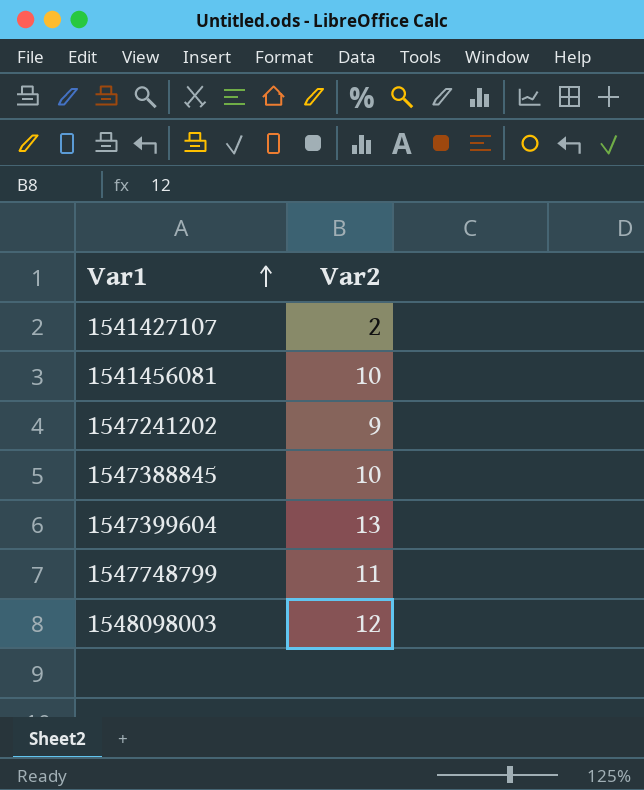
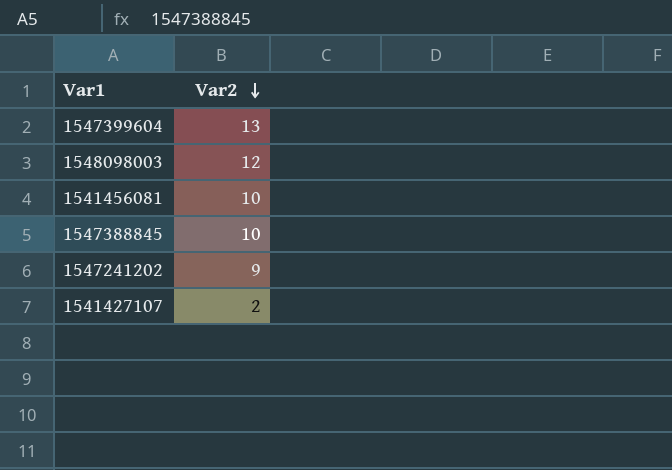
row order: Var1 ascending -> Var2 descending
row 1547748799: 11 -> none

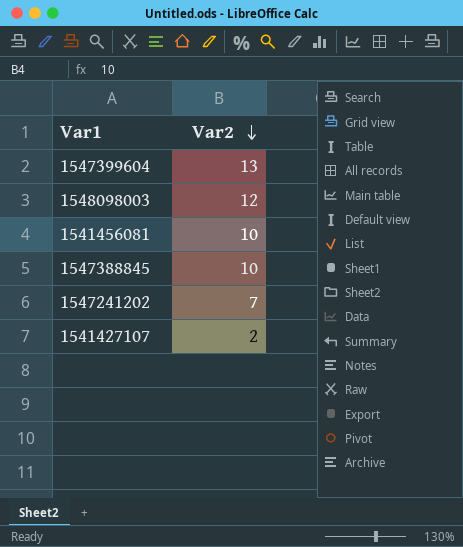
1547241202 | Var2: 9 -> 7

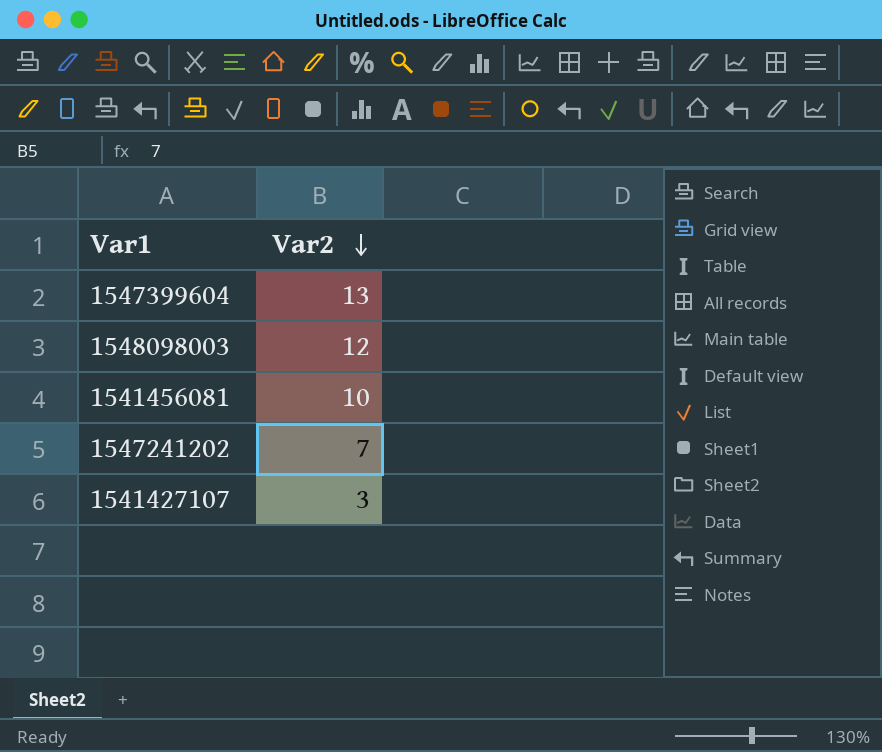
row 1547388845: 10 -> none
1541427107 | Var2: 2 -> 3

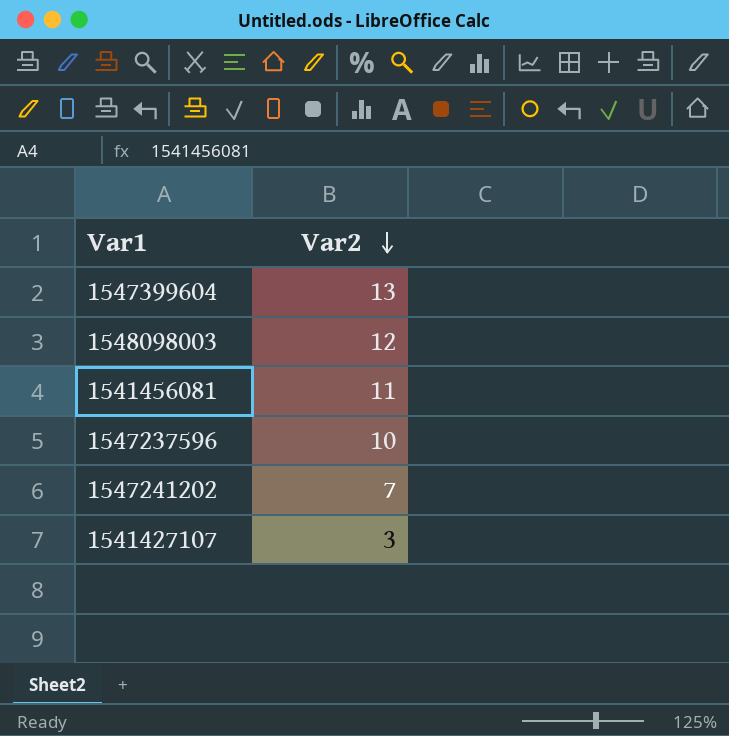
1541456081 | Var2: 10 -> 11
row 1547237596: none -> 10

